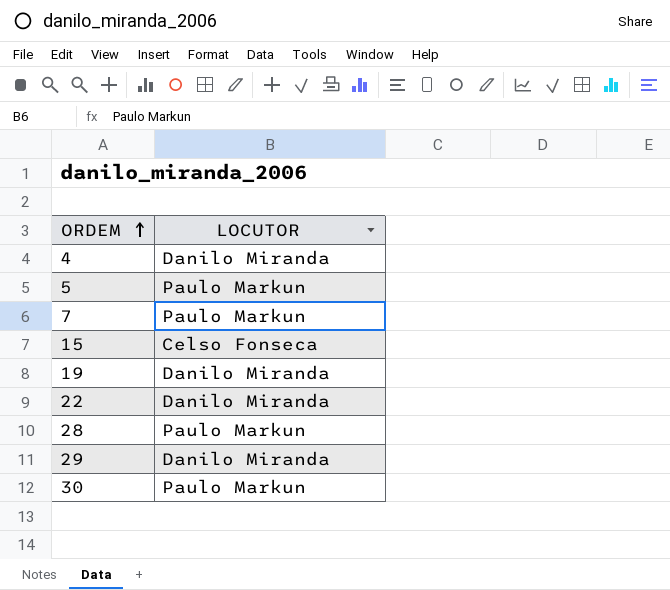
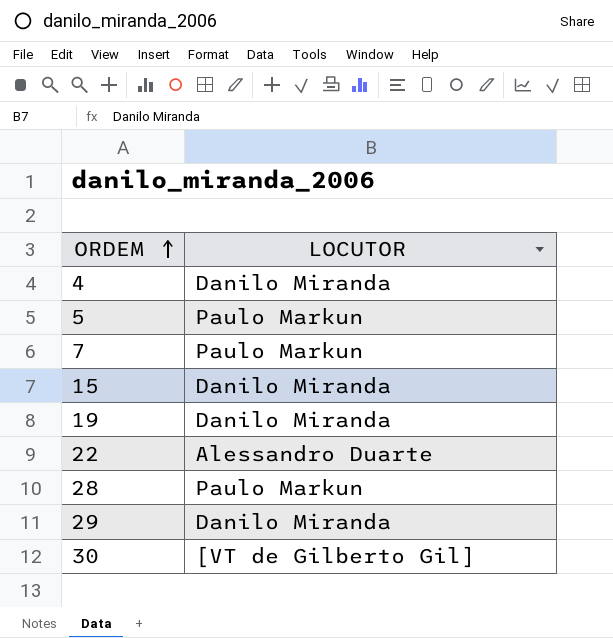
15 | LOCUTOR: Celso Fonseca -> Danilo Miranda
22 | LOCUTOR: Danilo Miranda -> Alessandro Duarte
30 | LOCUTOR: Paulo Markun -> [VT de Gilberto Gil]

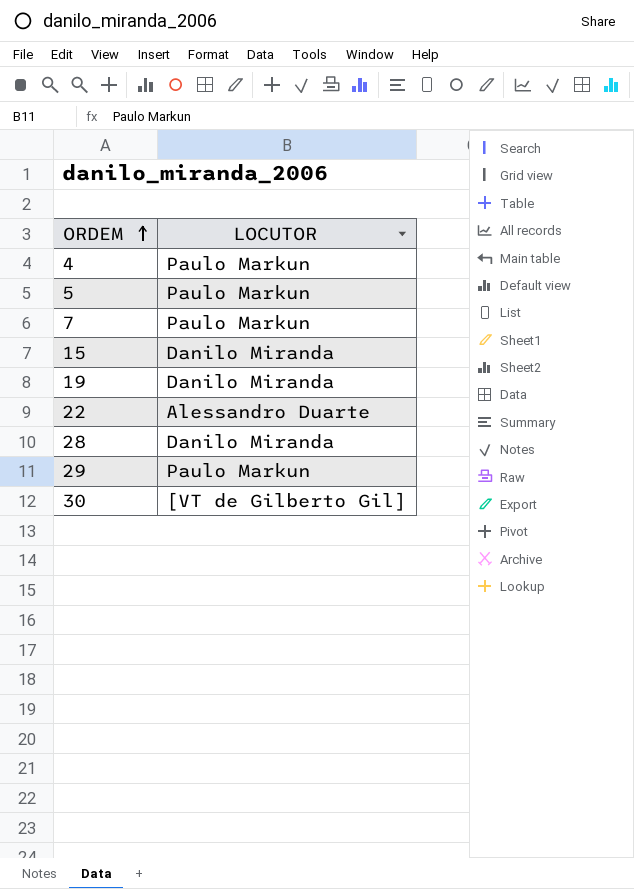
4 | LOCUTOR: Danilo Miranda -> Paulo Markun
28 | LOCUTOR: Paulo Markun -> Danilo Miranda
29 | LOCUTOR: Danilo Miranda -> Paulo Markun

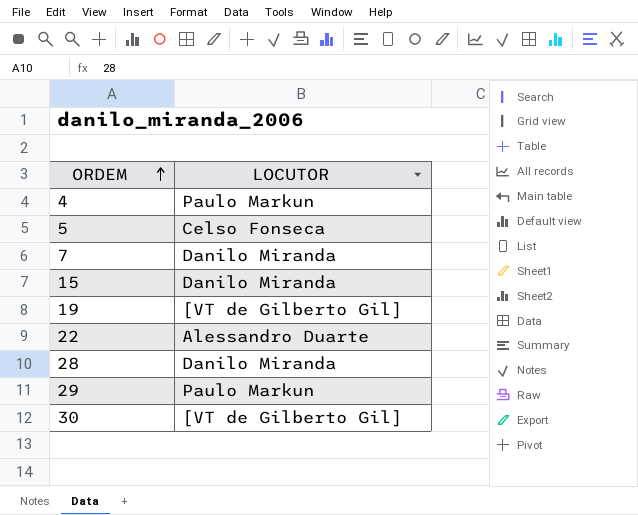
5 | LOCUTOR: Paulo Markun -> Celso Fonseca
7 | LOCUTOR: Paulo Markun -> Danilo Miranda
19 | LOCUTOR: Danilo Miranda -> [VT de Gilberto Gil]

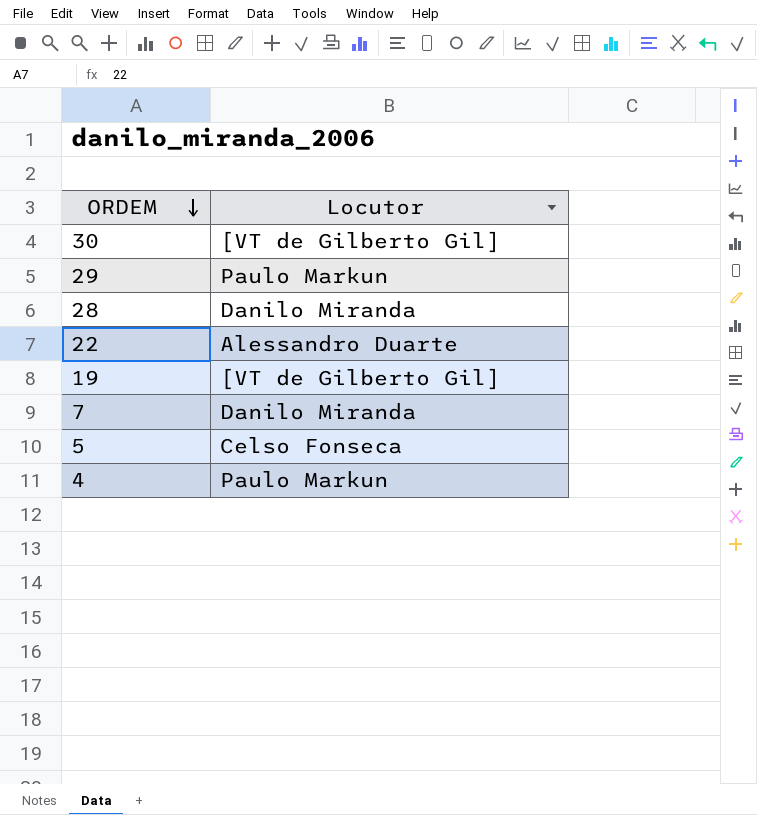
row order: ORDEM ascending -> ORDEM descending
column name: LOCUTOR -> Locutor
row 15: Danilo Miranda -> none

